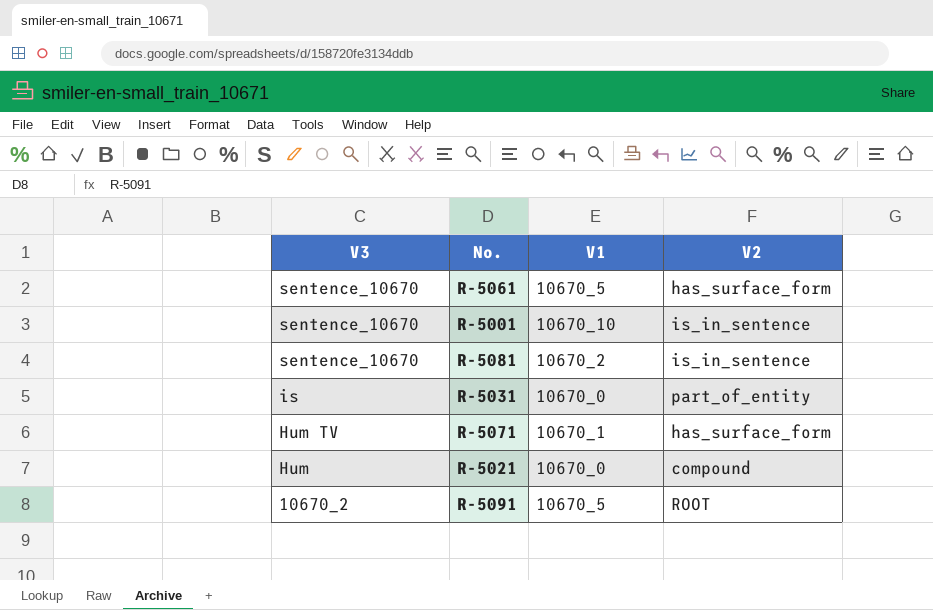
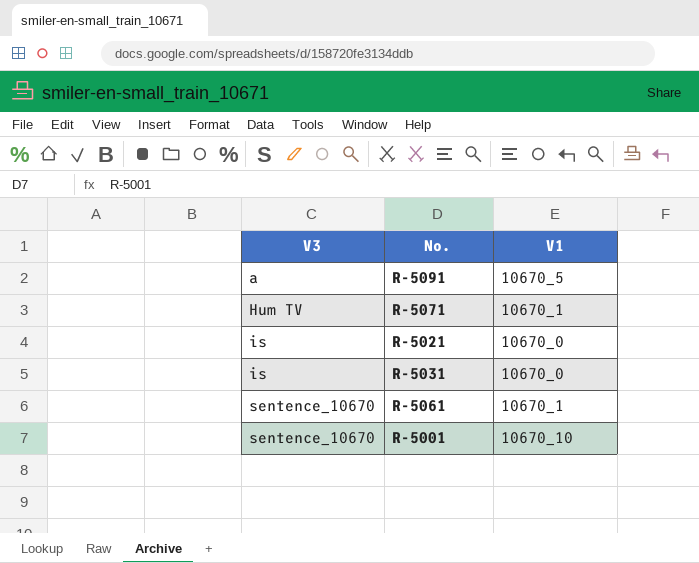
row order: V3 descending -> V3 ascending
column V2 | position: 4 -> none
row R-5081: sentence_10670 | 10670_2 | is_in_sentence -> none
R-5091 | V3: 10670_2 -> a
R-5021 | V3: Hum -> is
R-5061 | V1: 10670_5 -> 10670_1

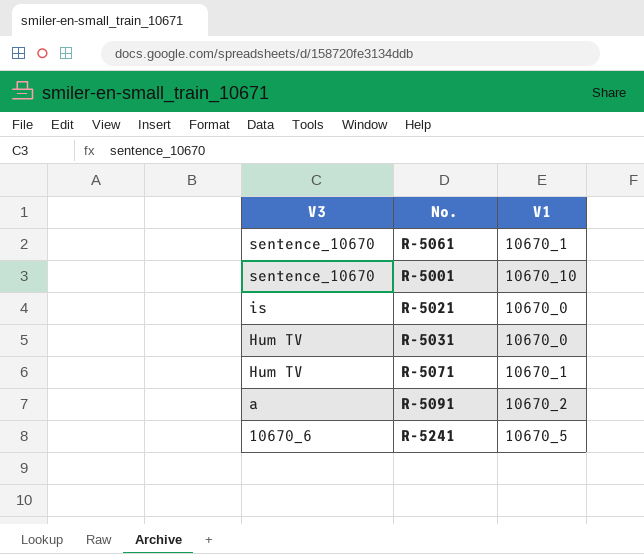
row order: V3 ascending -> V3 descending
R-5031 | V3: is -> Hum TV
R-5091 | V1: 10670_5 -> 10670_2
row R-5241: none -> 10670_6 | 10670_5

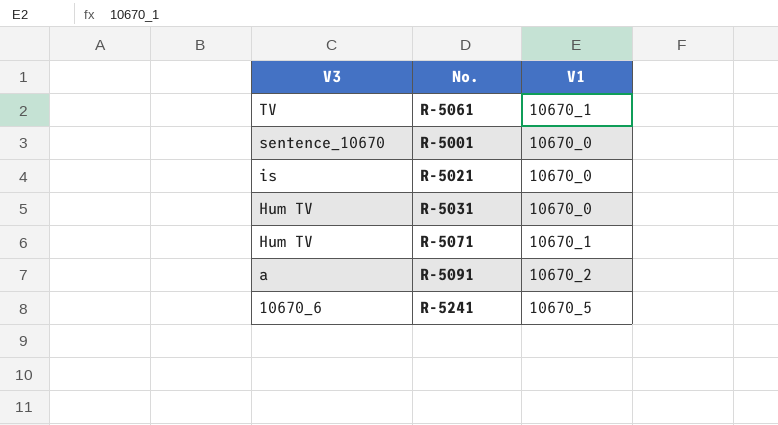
R-5061 | V3: sentence_10670 -> TV
R-5001 | V1: 10670_10 -> 10670_0

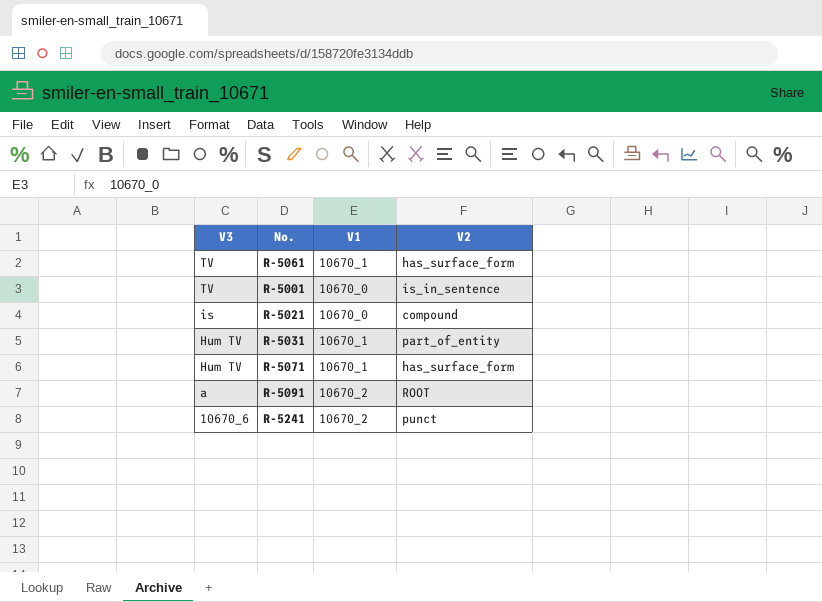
column V2 | position: none -> 4
R-5001 | V3: sentence_10670 -> TV
R-5031 | V1: 10670_0 -> 10670_1
R-5241 | V1: 10670_5 -> 10670_2

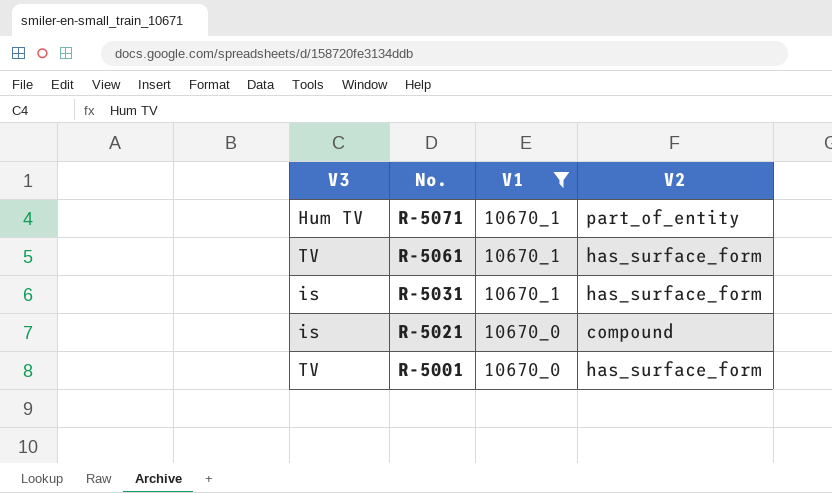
filter: none -> V1 != 10670_2
row order: V3 descending -> No. descending
R-5071 | V2: has_surface_form -> part_of_entity
R-5031 | V3: Hum TV -> is
R-5031 | V2: part_of_entity -> has_surface_form
R-5001 | V2: is_in_sentence -> has_surface_form

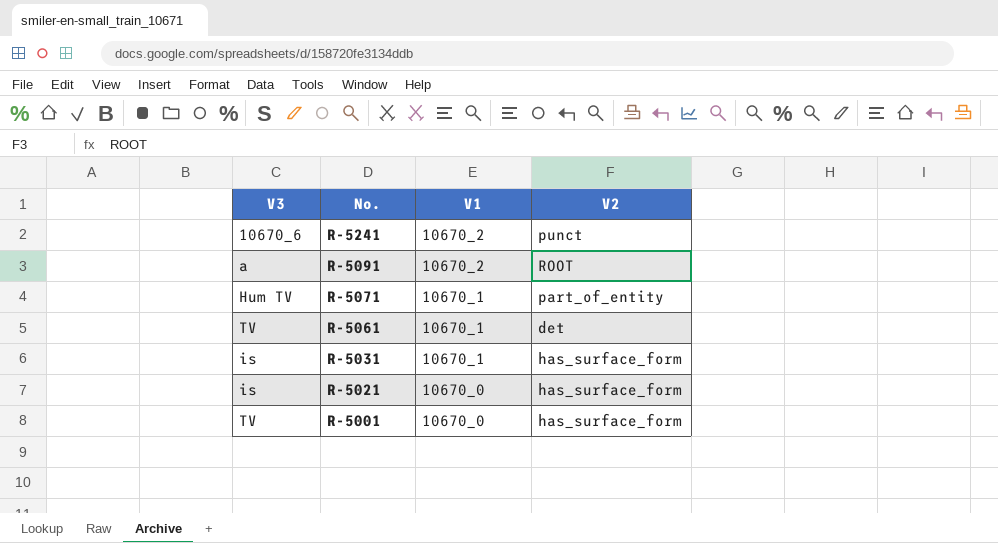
filter: V1 != 10670_2 -> none
R-5061 | V2: has_surface_form -> det
R-5021 | V2: compound -> has_surface_form

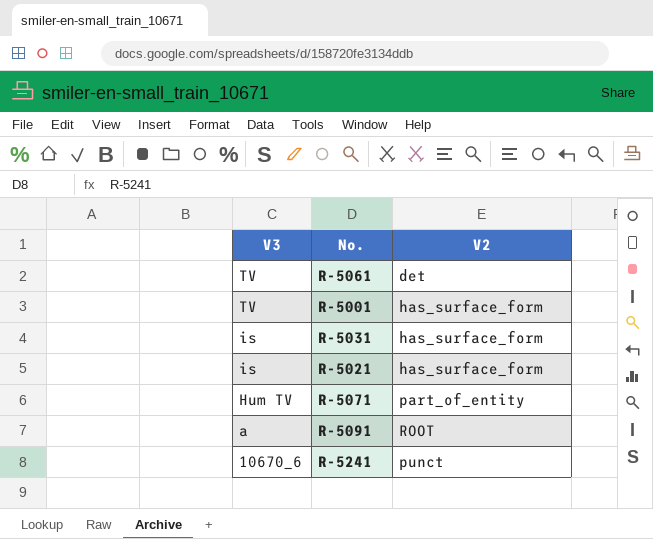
row order: No. descending -> V3 descending
column V1 | position: 3 -> none

